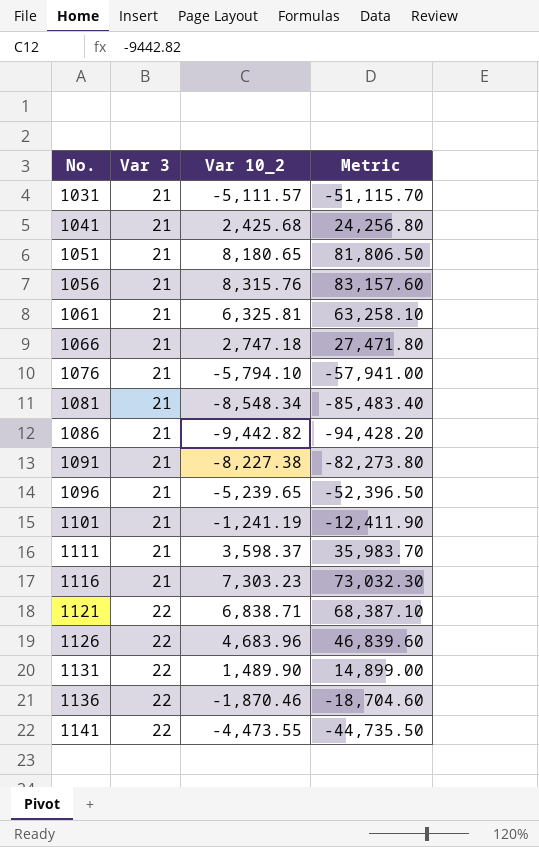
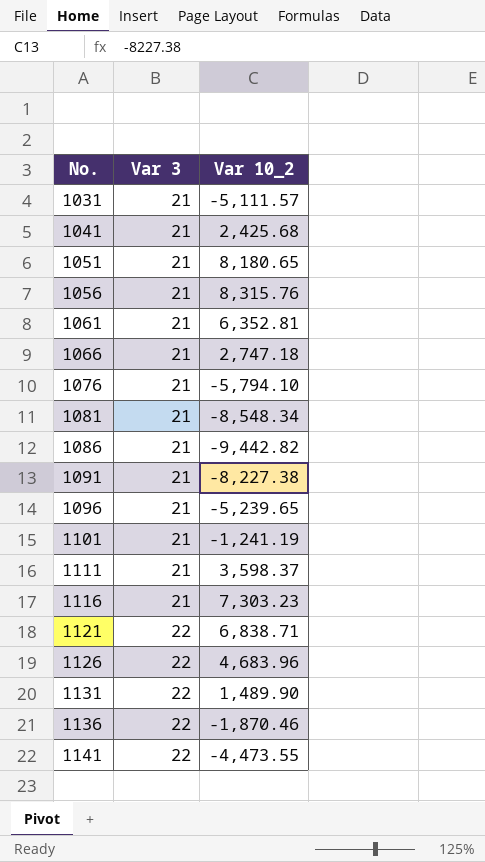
column Metric | formula: [Var 10_2] * 10 -> none
1061 | Var 10_2: 6,325.81 -> 6,352.81

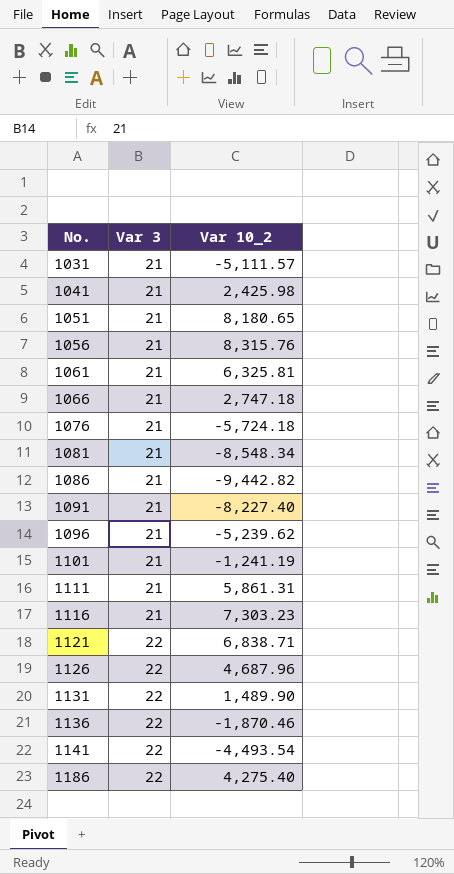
1041 | Var 10_2: 2,425.68 -> 2,425.98
1061 | Var 10_2: 6,352.81 -> 6,325.81
1076 | Var 10_2: -5,794.10 -> -5,724.18
1091 | Var 10_2: -8,227.38 -> -8,227.40
1096 | Var 10_2: -5,239.65 -> -5,239.62
1111 | Var 10_2: 3,598.37 -> 5,861.31
1126 | Var 10_2: 4,683.96 -> 4,687.96
1141 | Var 10_2: -4,473.55 -> -4,493.54
row 1186: none -> 22 | 4,275.40

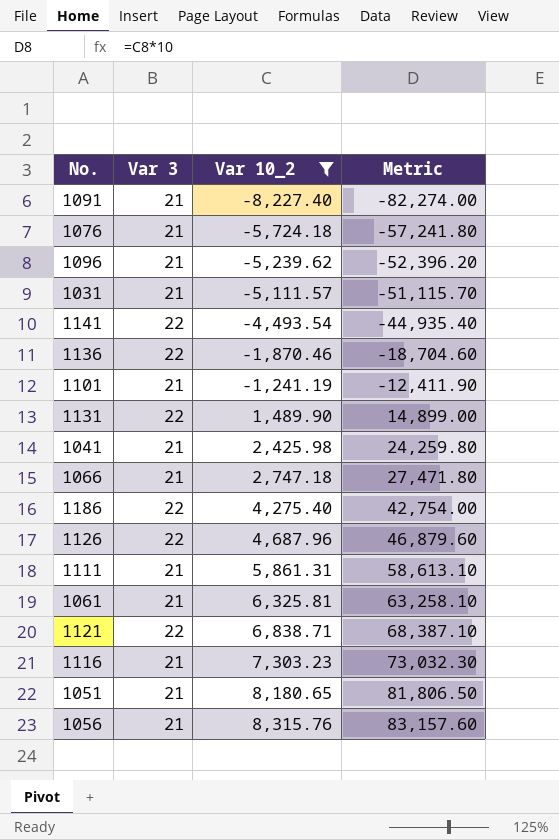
filter: none -> Var 10_2 >= -8,227.40
row order: No. ascending -> Var 10_2 ascending
column Metric | formula: none -> [Var 10_2] * 10

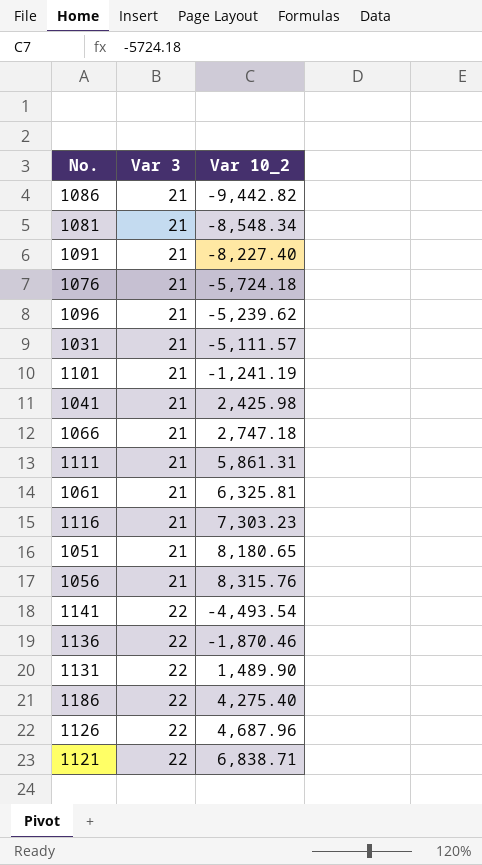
filter: Var 10_2 >= -8,227.40 -> none
row order: Var 10_2 ascending -> Var 3 ascending
column Metric | formula: [Var 10_2] * 10 -> none

